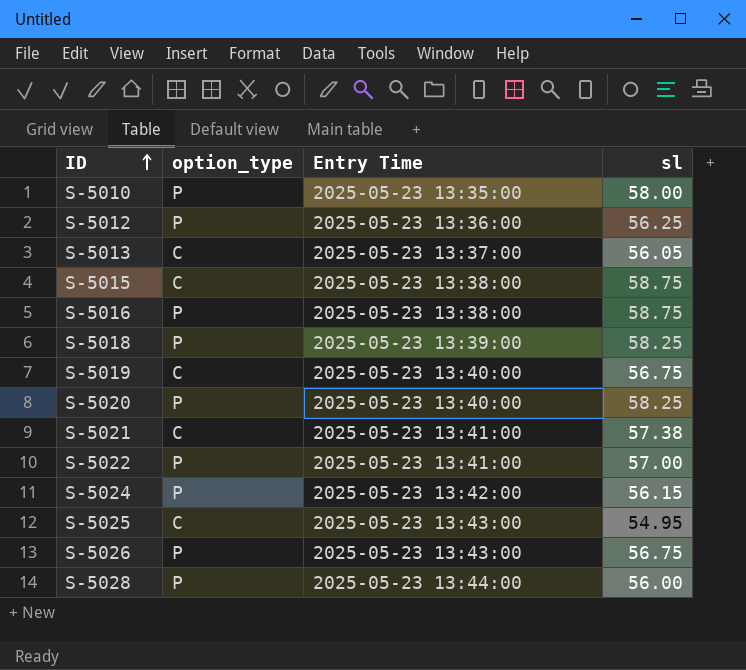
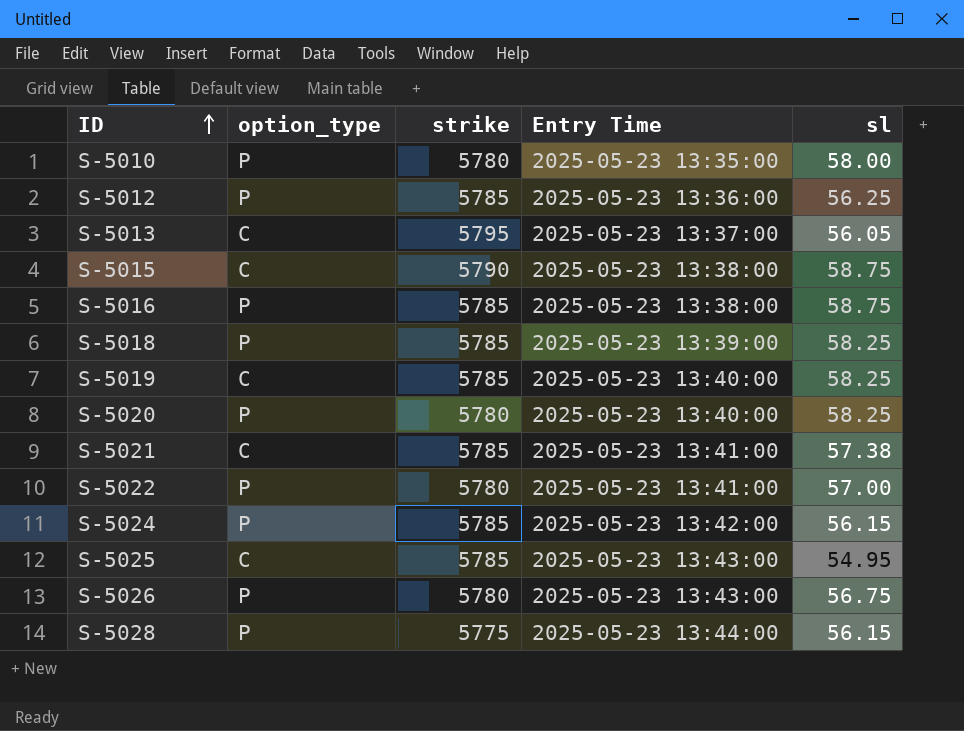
column strike | position: none -> 3
S-5019 | sl: 56.75 -> 58.25
S-5028 | sl: 56.00 -> 56.15

